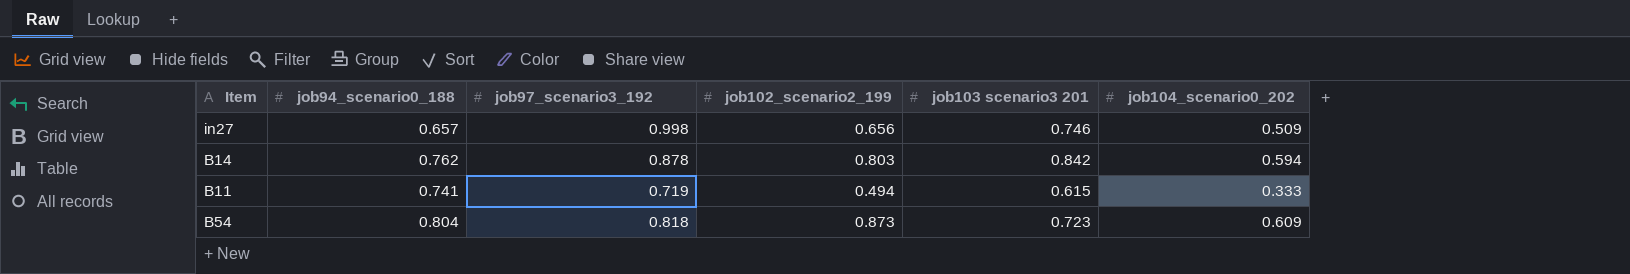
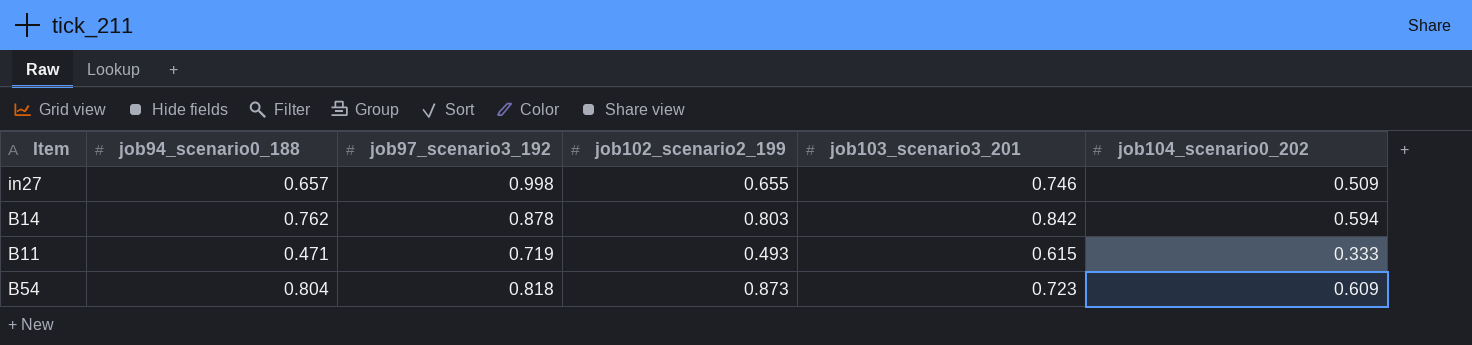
column name: job103 scenario3 201 -> job103_scenario3_201
in27 | job102_scenario2_199: 0.656 -> 0.655
B11 | job94_scenario0_188: 0.741 -> 0.471
B11 | job102_scenario2_199: 0.494 -> 0.493

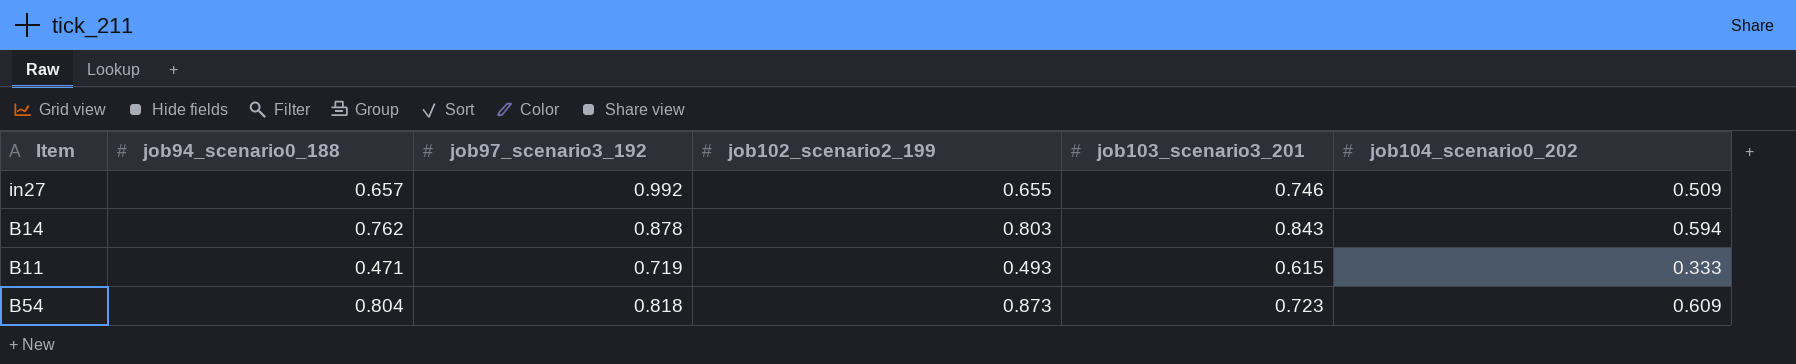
in27 | job97_scenario3_192: 0.998 -> 0.992
B14 | job103_scenario3_201: 0.842 -> 0.843

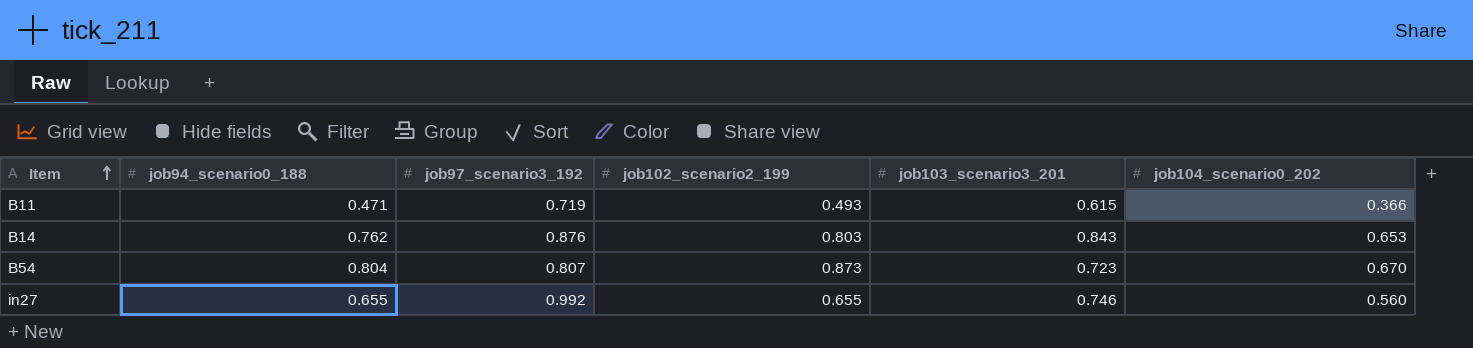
row order: none -> Item ascending
B11 | job104_scenario0_202: 0.333 -> 0.366
B14 | job97_scenario3_192: 0.878 -> 0.876
B14 | job104_scenario0_202: 0.594 -> 0.653
B54 | job97_scenario3_192: 0.818 -> 0.807
B54 | job104_scenario0_202: 0.609 -> 0.670
in27 | job94_scenario0_188: 0.657 -> 0.655
in27 | job104_scenario0_202: 0.509 -> 0.560

